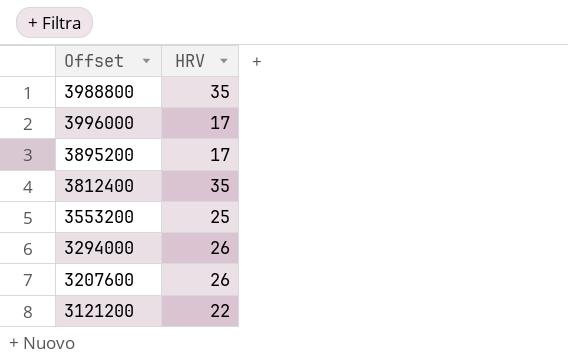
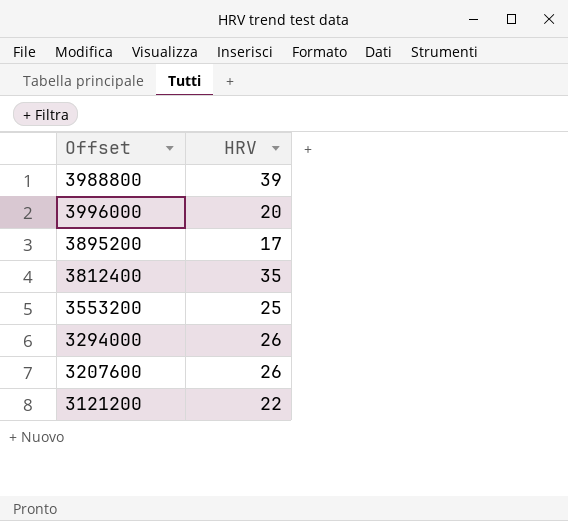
3988800 | HRV: 35 -> 39
3996000 | HRV: 17 -> 20

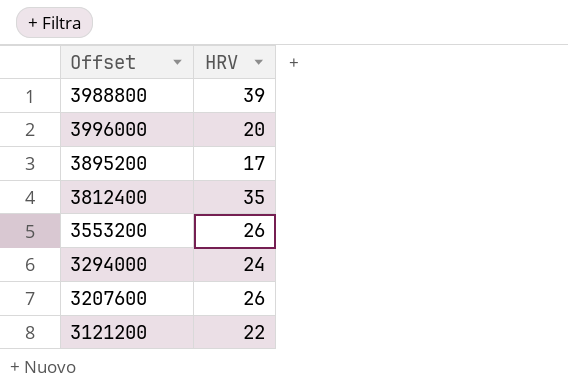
3553200 | HRV: 25 -> 26
3294000 | HRV: 26 -> 24

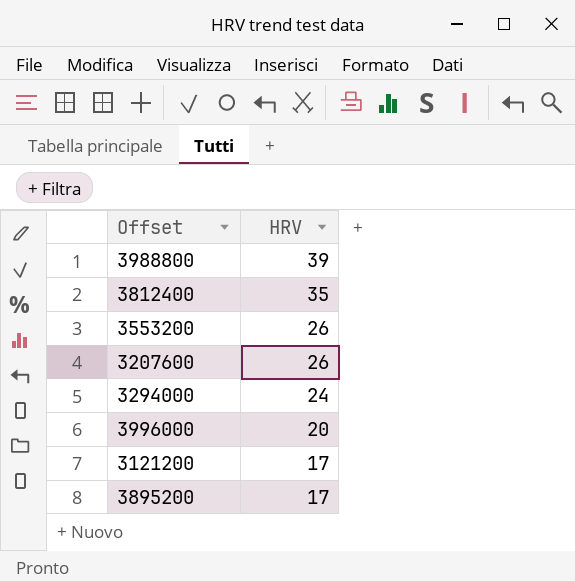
row order: none -> HRV descending
3121200 | HRV: 22 -> 17

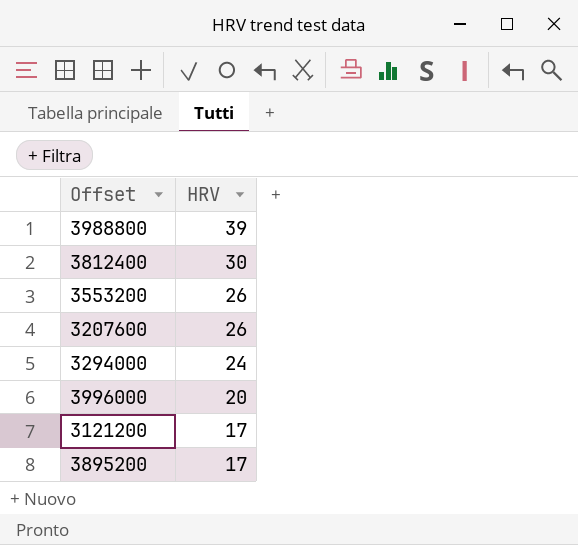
3812400 | HRV: 35 -> 30

